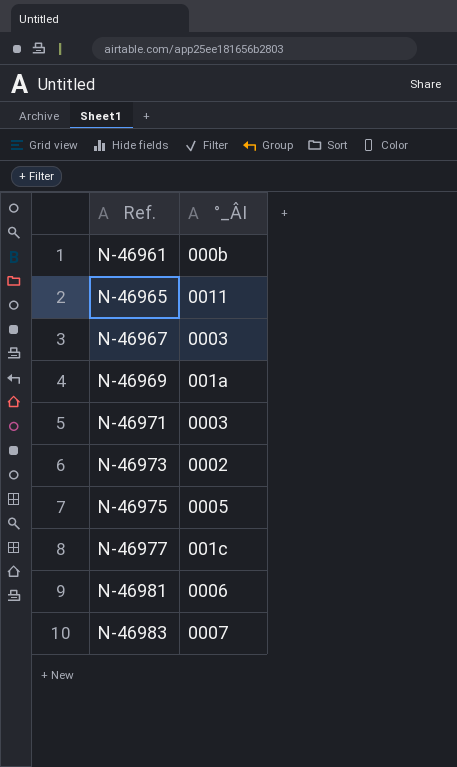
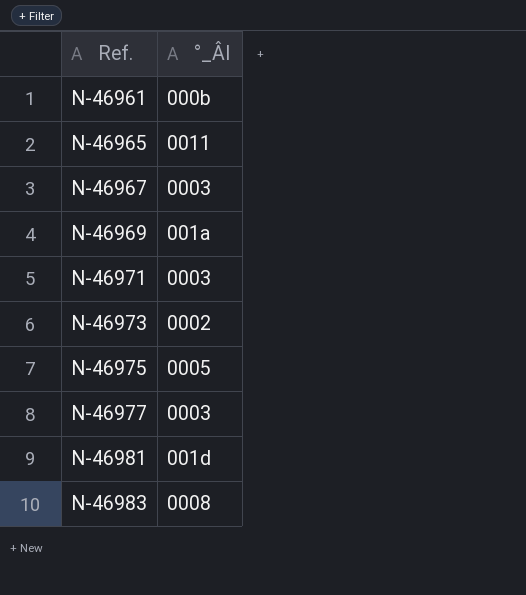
N-46977 | °_ÂI: 001c -> 0003
N-46981 | °_ÂI: 0006 -> 001d
N-46983 | °_ÂI: 0007 -> 0008

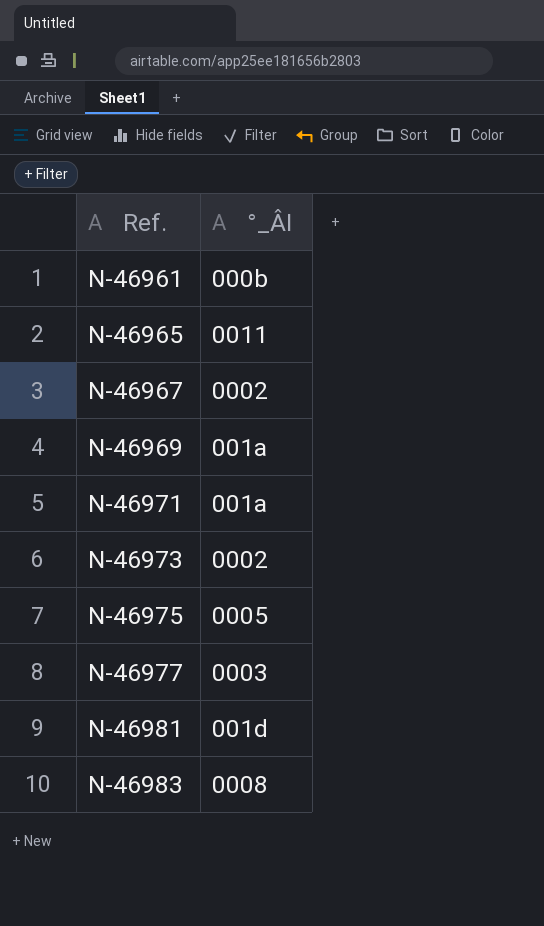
N-46967 | °_ÂI: 0003 -> 0002
N-46971 | °_ÂI: 0003 -> 001a

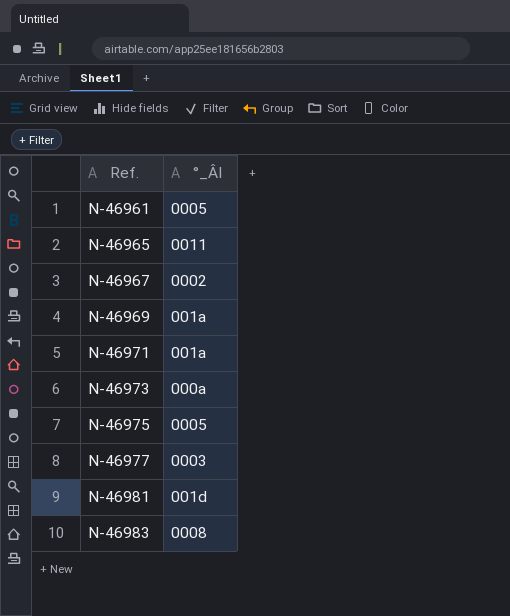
N-46961 | °_ÂI: 000b -> 0005
N-46973 | °_ÂI: 0002 -> 000a

